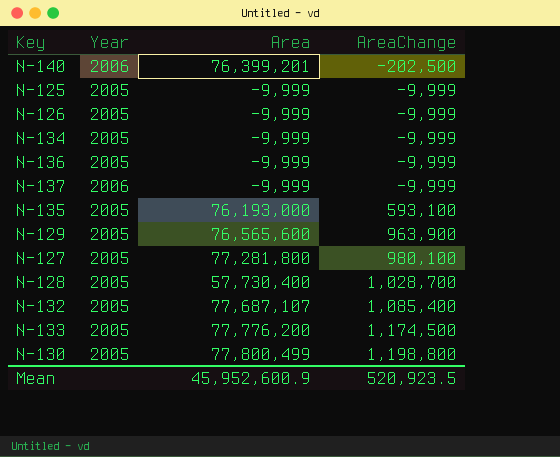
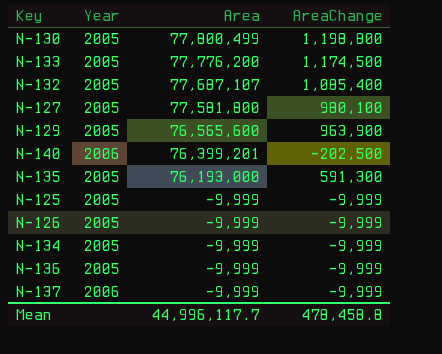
row order: AreaChange ascending -> Area descending
row N-128: 2005 | 57,730,400 | 1,028,700 -> none
N-127 | Area: 77,281,800 -> 77,581,800
N-135 | AreaChange: 593,100 -> 591,300
Mean | Area: 45,952,600.9 -> 44,996,117.7
Mean | AreaChange: 520,923.5 -> 478,458.8

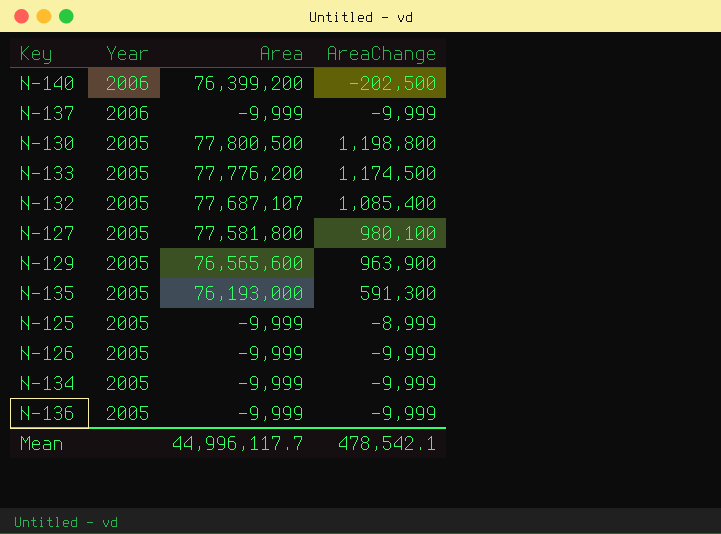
row order: Area descending -> Year descending
N-140 | Area: 76,399,201 -> 76,399,200
N-130 | Area: 77,800,499 -> 77,800,500
N-125 | AreaChange: -9,999 -> -8,999
Mean | AreaChange: 478,458.8 -> 478,542.1

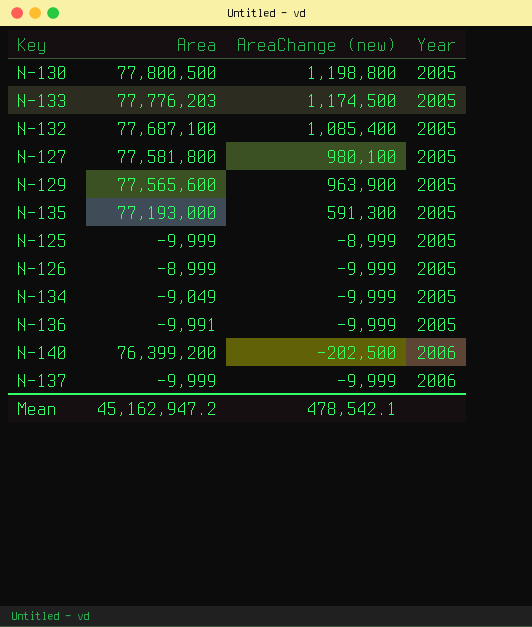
row order: Year descending -> Year ascending
column name: AreaChange -> AreaChange (new)
column Year | position: 2 -> 4
N-133 | Area: 77,776,200 -> 77,776,203
N-132 | Area: 77,687,107 -> 77,687,100
N-129 | Area: 76,565,600 -> 77,565,600
N-135 | Area: 76,193,000 -> 77,193,000
N-126 | Area: -9,999 -> -8,999
N-134 | Area: -9,999 -> -9,049
N-136 | Area: -9,999 -> -9,991
Mean | Area: 44,996,117.7 -> 45,162,947.2

